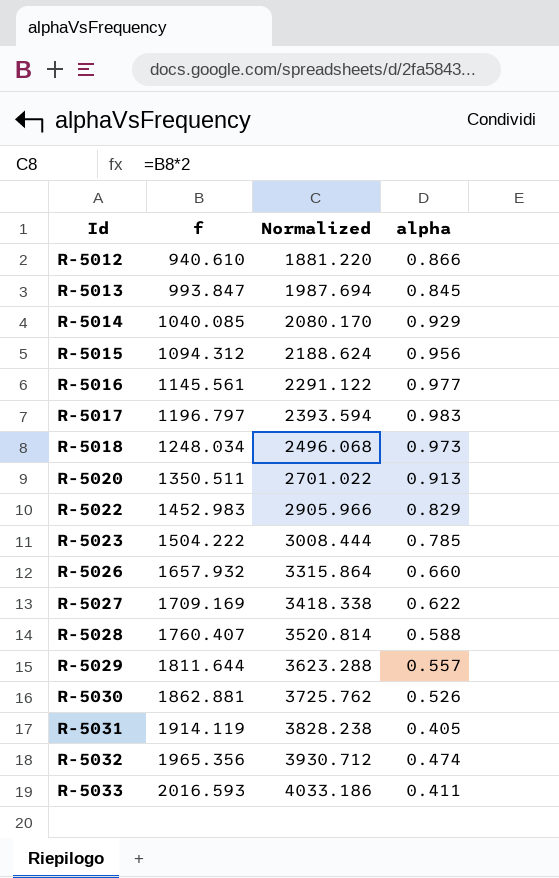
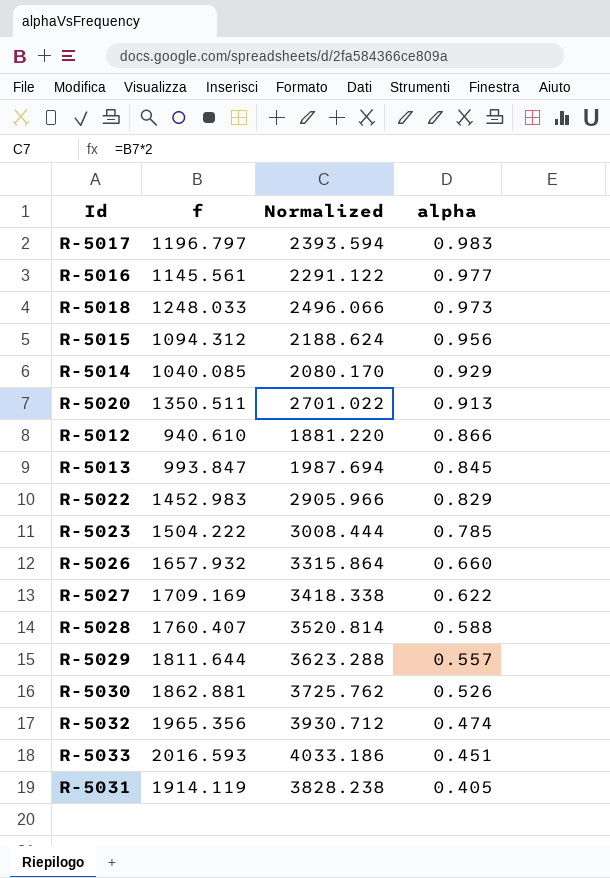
row order: Id ascending -> alpha descending
R-5018 | f: 1248.034 -> 1248.033
R-5018 | Normalized: 2496.068 -> 2496.066
R-5033 | alpha: 0.411 -> 0.451

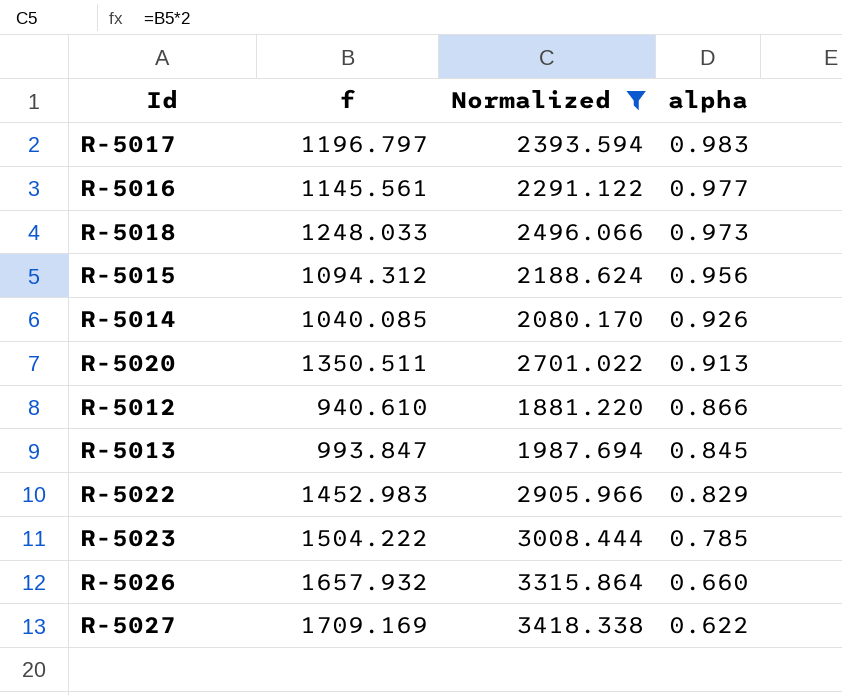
filter: none -> Normalized <= 3418.338
R-5014 | alpha: 0.929 -> 0.926

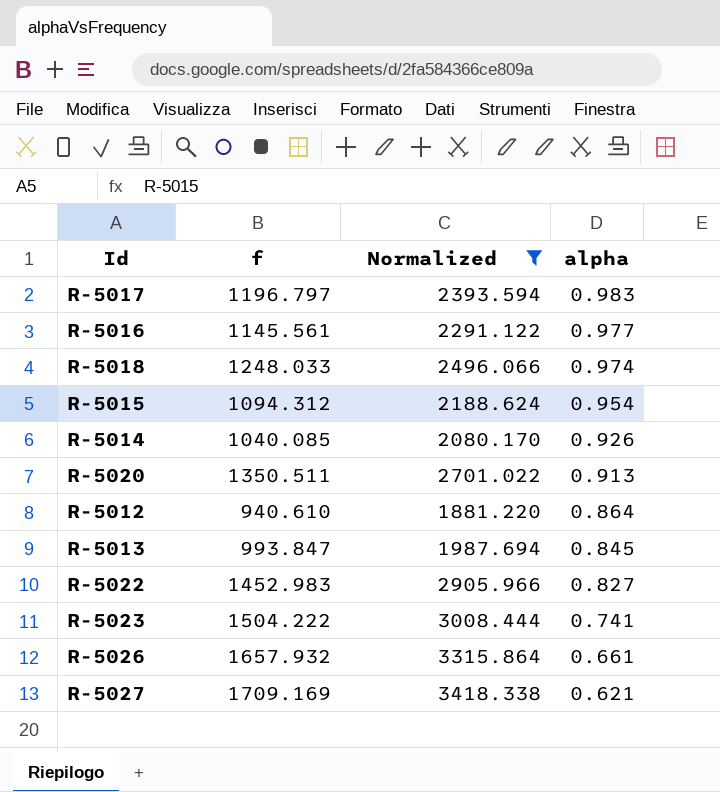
R-5018 | alpha: 0.973 -> 0.974
R-5015 | alpha: 0.956 -> 0.954
R-5012 | alpha: 0.866 -> 0.864
R-5022 | alpha: 0.829 -> 0.827
R-5023 | alpha: 0.785 -> 0.741
R-5026 | alpha: 0.660 -> 0.661
R-5027 | alpha: 0.622 -> 0.621

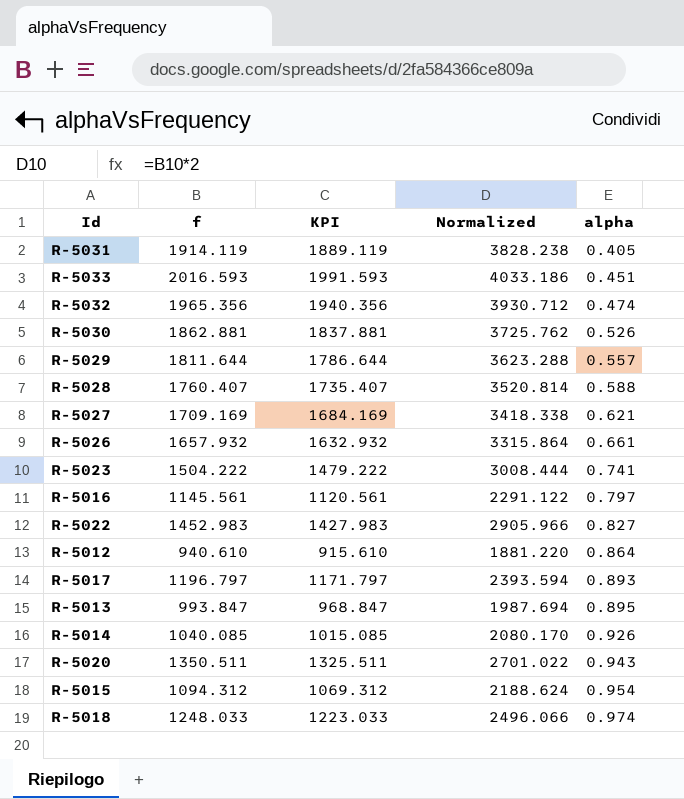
filter: Normalized <= 3418.338 -> none
row order: alpha descending -> alpha ascending
column KPI | formula: none -> [f] - 25
R-5016 | alpha: 0.977 -> 0.797
R-5017 | alpha: 0.983 -> 0.893
R-5013 | alpha: 0.845 -> 0.895
R-5020 | alpha: 0.913 -> 0.943

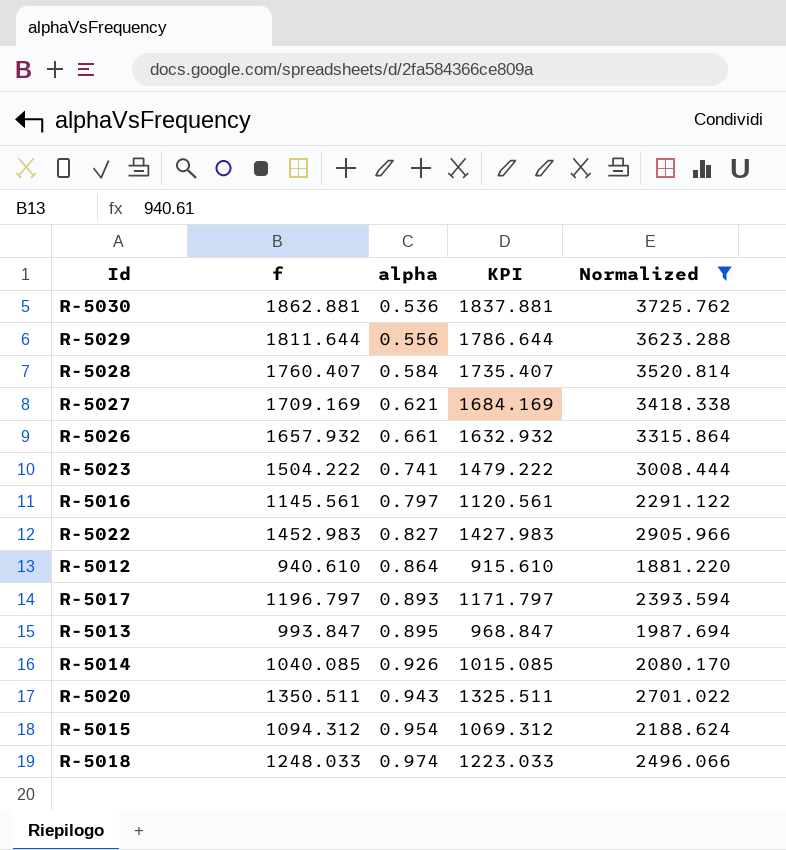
filter: none -> Normalized <= 3725.762
column alpha | position: 5 -> 3
R-5030 | alpha: 0.526 -> 0.536
R-5029 | alpha: 0.557 -> 0.556
R-5028 | alpha: 0.588 -> 0.584

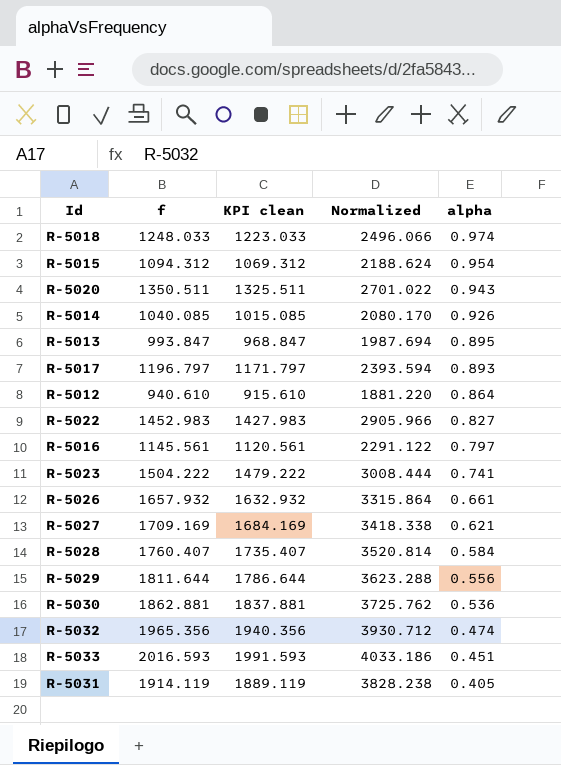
filter: Normalized <= 3725.762 -> none
row order: alpha ascending -> alpha descending
column name: KPI -> KPI clean
column alpha | position: 3 -> 5

